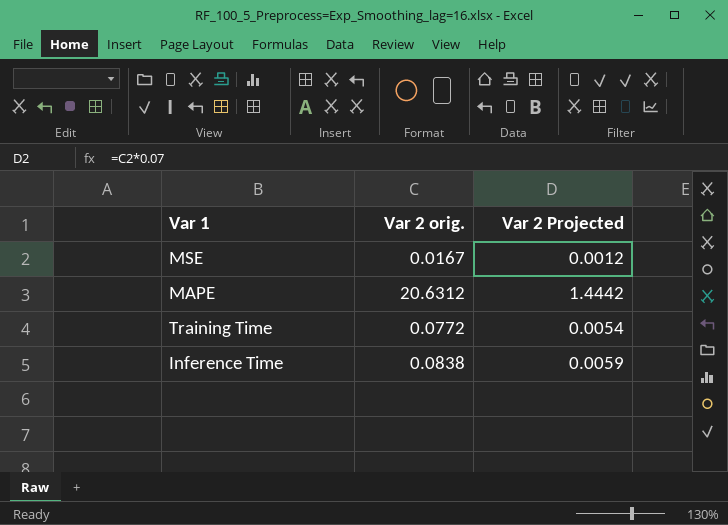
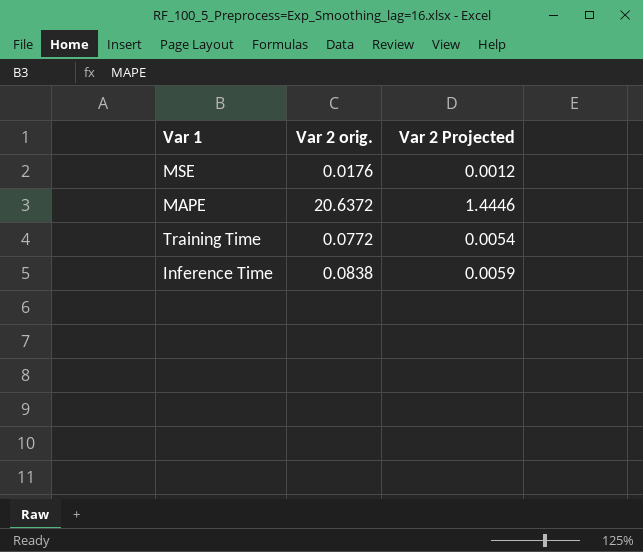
MSE | Var 2 orig.: 0.0167 -> 0.0176
MAPE | Var 2 orig.: 20.6312 -> 20.6372
MAPE | Var 2 Projected: 1.4442 -> 1.4446

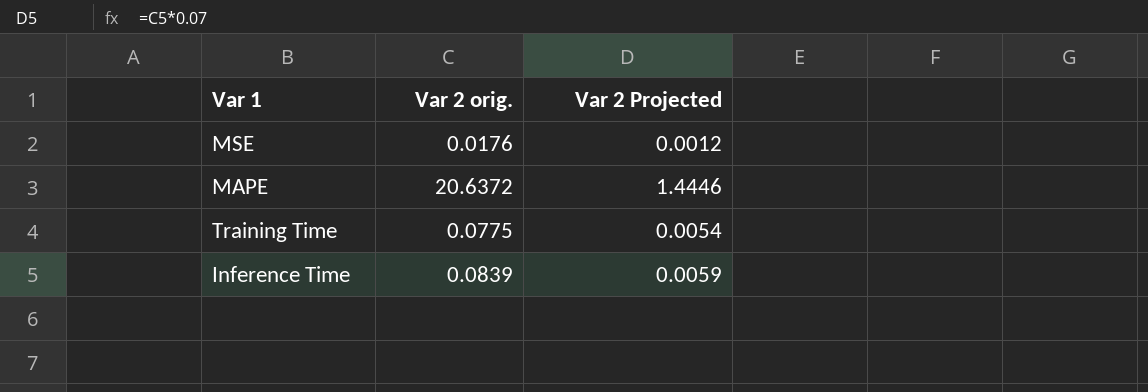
Training Time | Var 2 orig.: 0.0772 -> 0.0775
Inference Time | Var 2 orig.: 0.0838 -> 0.0839

